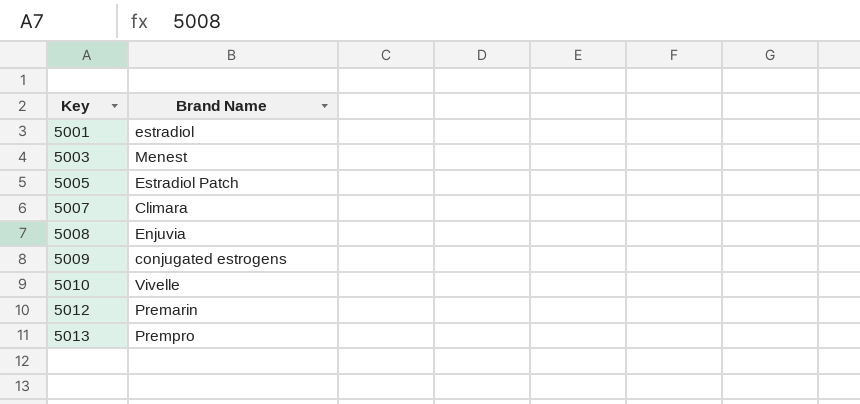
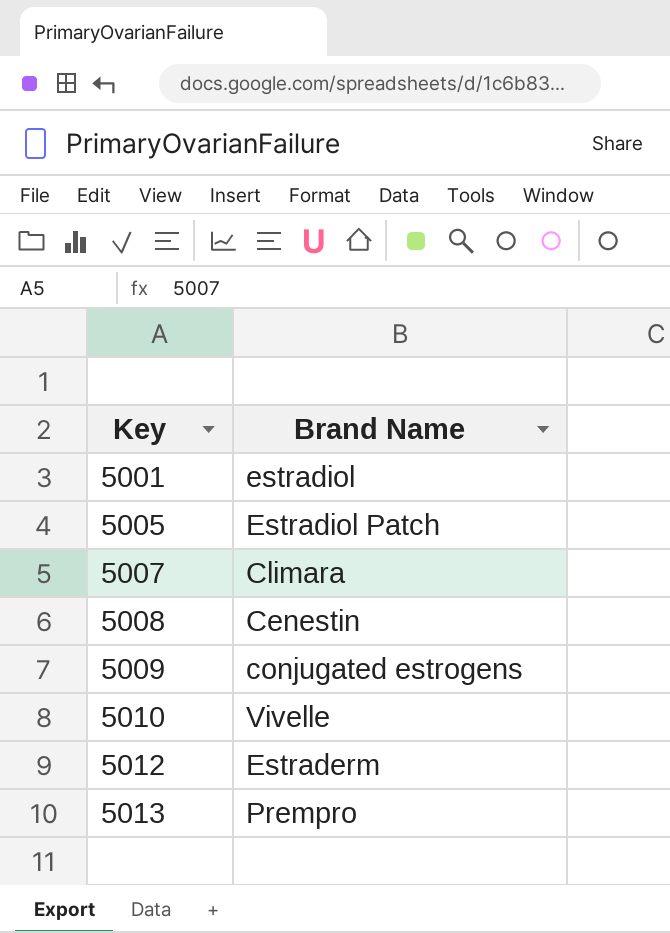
row 5003: Menest -> none
5008 | Brand Name: Enjuvia -> Cenestin
5012 | Brand Name: Premarin -> Estraderm

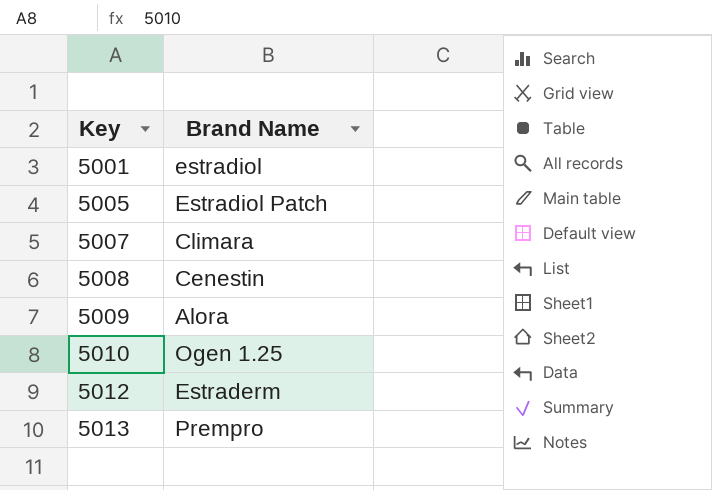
5009 | Brand Name: conjugated estrogens -> Alora
5010 | Brand Name: Vivelle -> Ogen 1.25

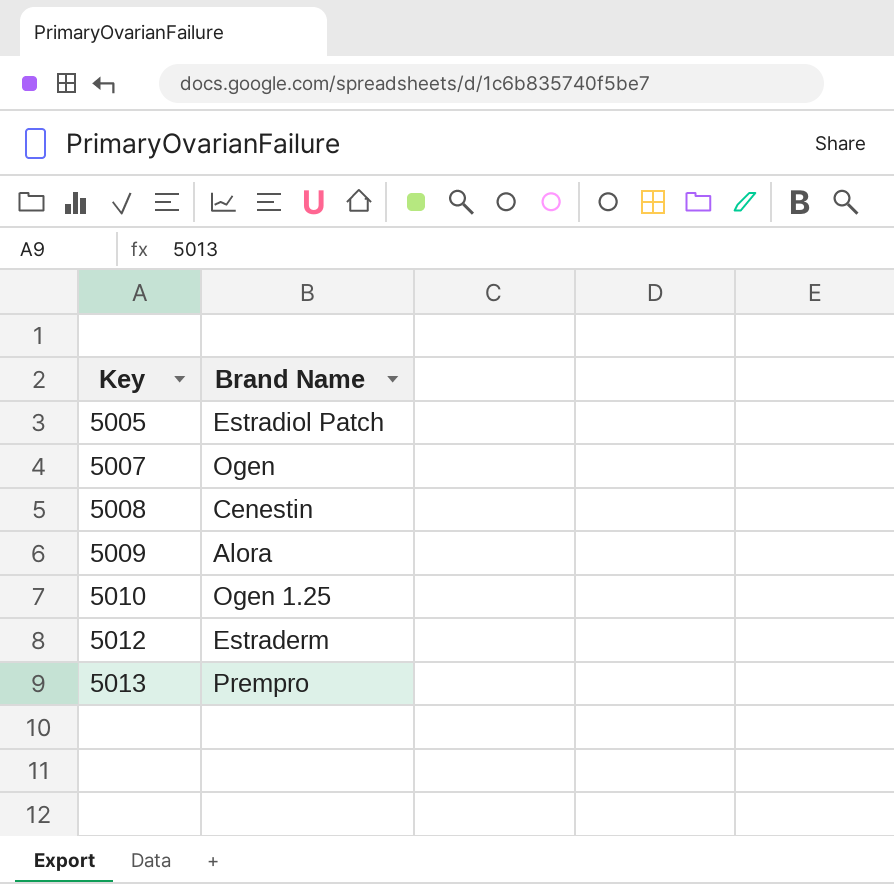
row 5001: estradiol -> none
5007 | Brand Name: Climara -> Ogen

